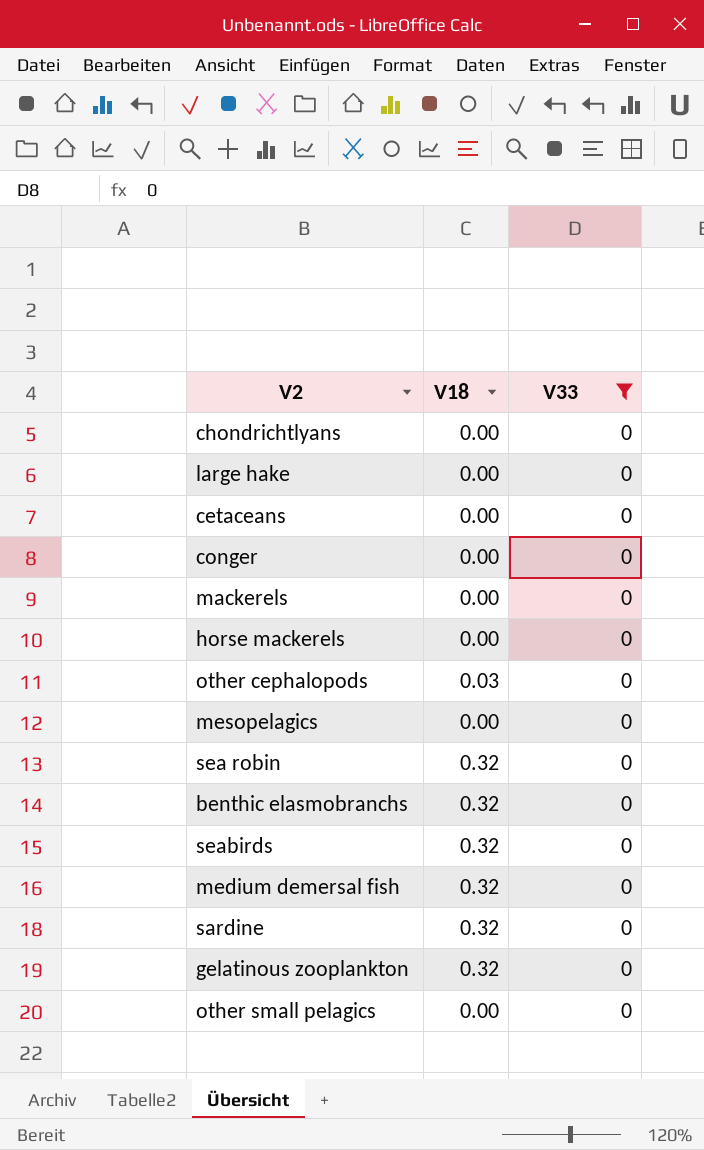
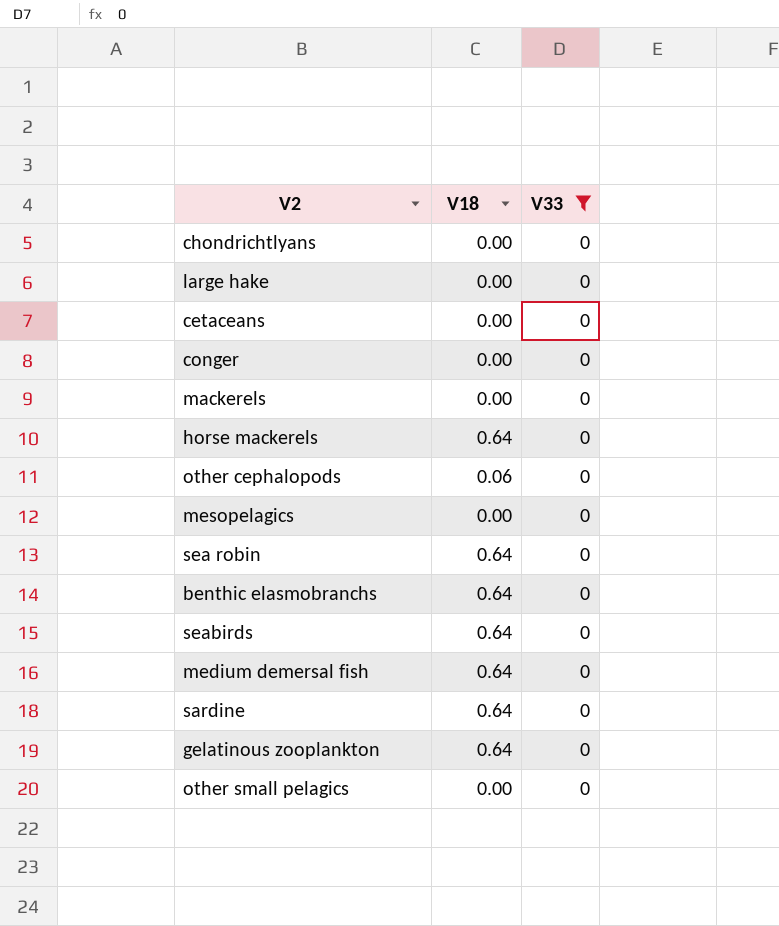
horse mackerels | V18: 0.00 -> 0.64
other cephalopods | V18: 0.03 -> 0.06
sea robin | V18: 0.32 -> 0.64
benthic elasmobranchs | V18: 0.32 -> 0.64
seabirds | V18: 0.32 -> 0.64
medium demersal fish | V18: 0.32 -> 0.64
sardine | V18: 0.32 -> 0.64
gelatinous zooplankton | V18: 0.32 -> 0.64

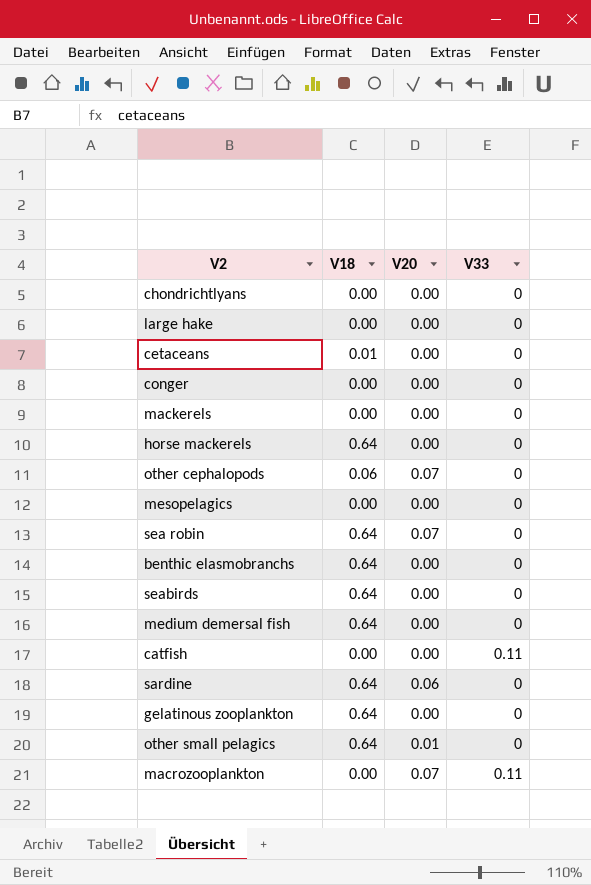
filter: V33 = 0 -> none
column V20 | position: none -> 3
cetaceans | V18: 0.00 -> 0.01
other small pelagics | V18: 0.00 -> 0.64

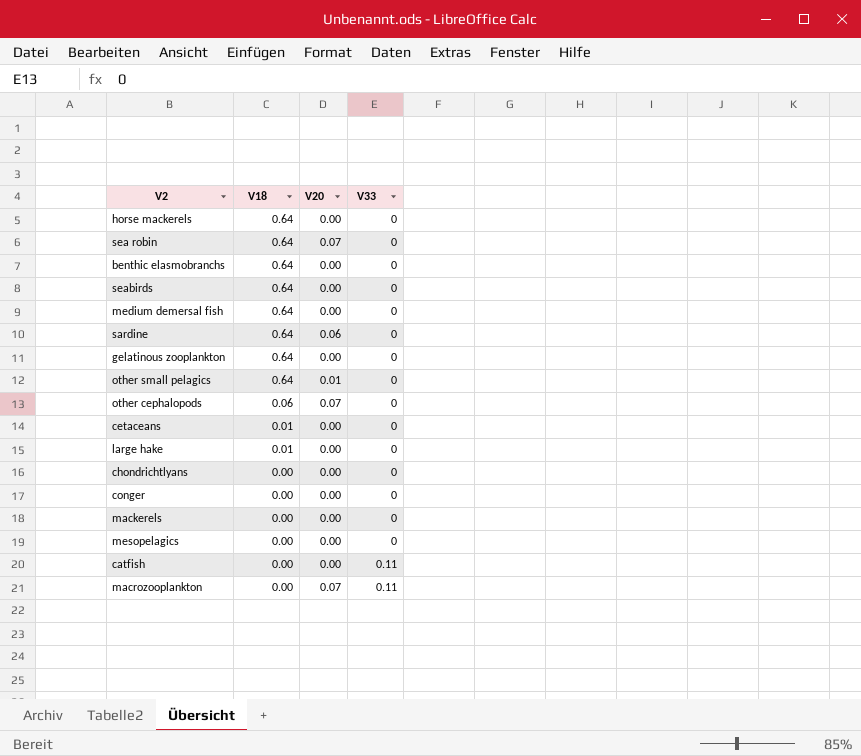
row order: none -> V18 descending
large hake | V18: 0.00 -> 0.01

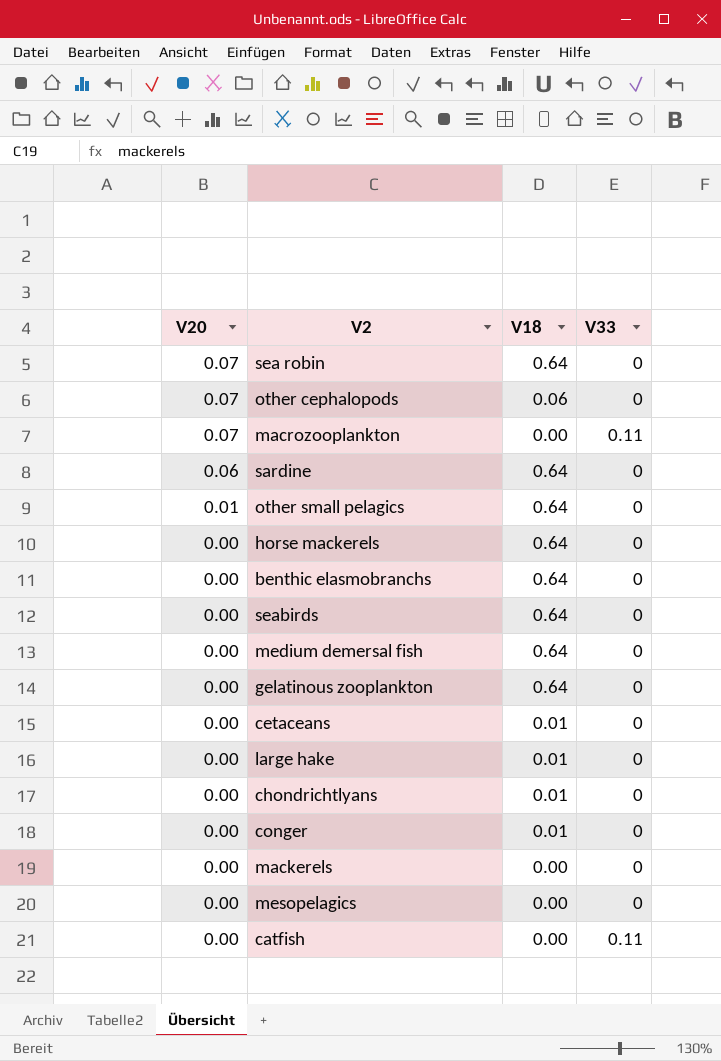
row order: V18 descending -> V20 descending
column V20 | position: 3 -> 1
chondrichtlyans | V18: 0.00 -> 0.01
conger | V18: 0.00 -> 0.01

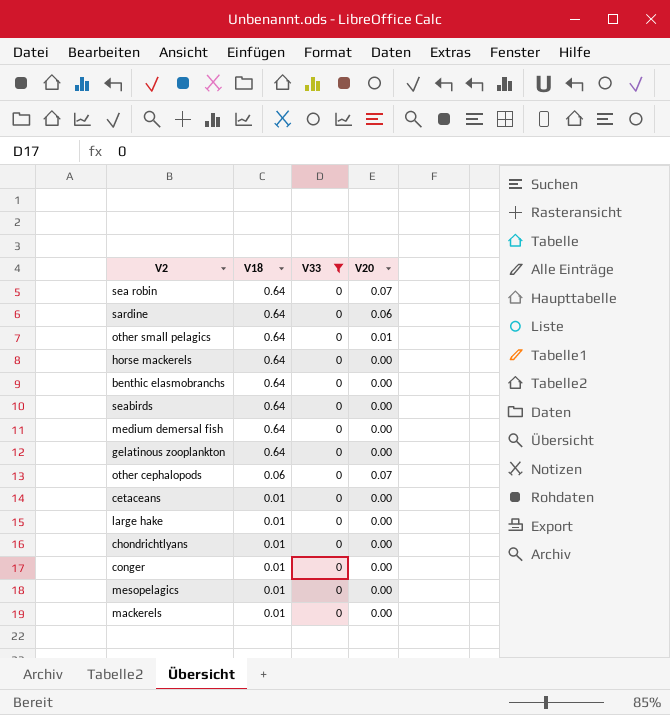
filter: none -> V33 = 0
row order: V20 descending -> V18 descending
column V20 | position: 1 -> 4
mesopelagics | V18: 0.00 -> 0.01
mackerels | V18: 0.00 -> 0.01

